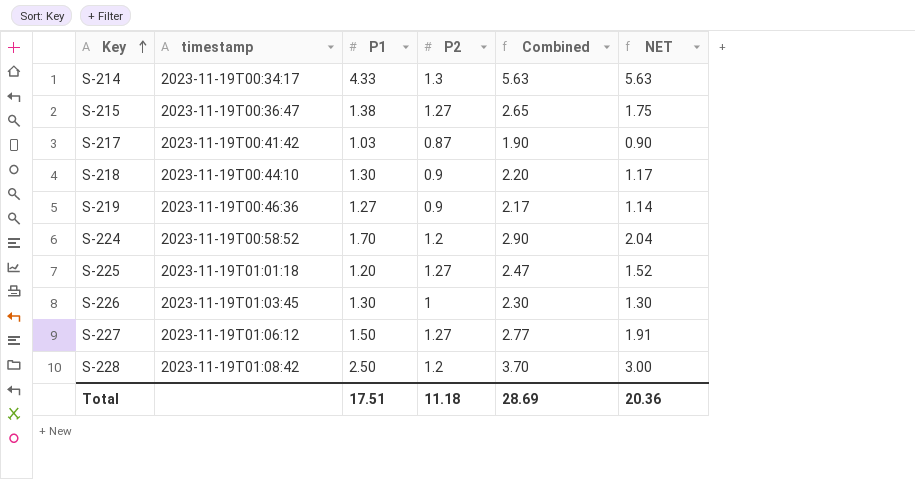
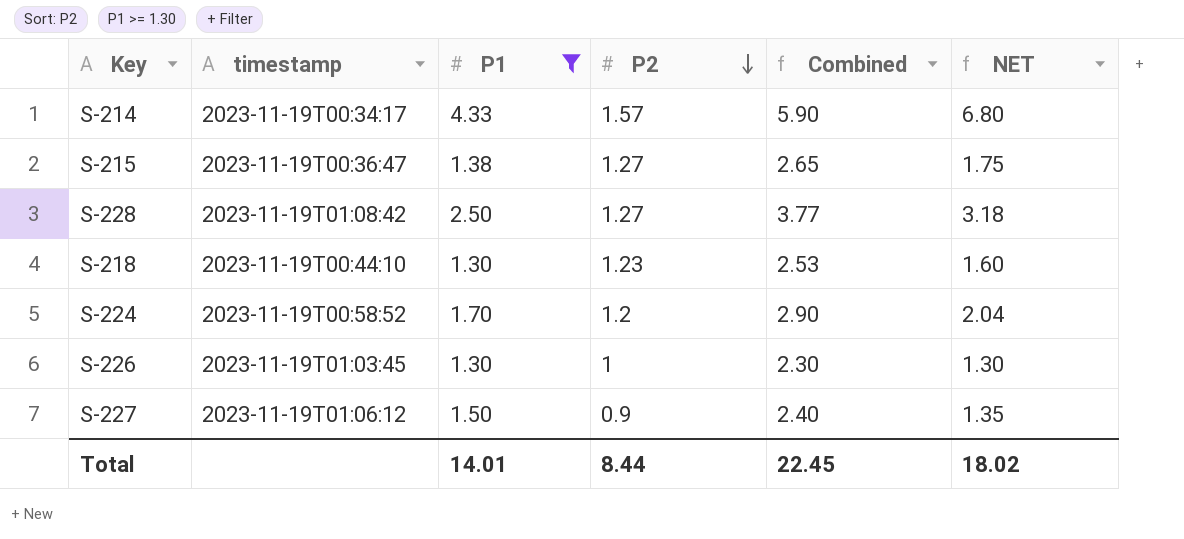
filter: none -> P1 >= 1.30
row order: Key ascending -> P2 descending
S-214 | P2: 1.3 -> 1.57
S-214 | Combined: 5.63 -> 5.90
S-214 | NET: 5.63 -> 6.80
S-228 | P2: 1.2 -> 1.27
S-228 | Combined: 3.70 -> 3.77
S-228 | NET: 3.00 -> 3.18
S-218 | P2: 0.9 -> 1.23
S-218 | Combined: 2.20 -> 2.53
S-218 | NET: 1.17 -> 1.60
S-227 | P2: 1.27 -> 0.9
S-227 | Combined: 2.77 -> 2.40
S-227 | NET: 1.91 -> 1.35
Total | P1: 17.51 -> 14.01
Total | P2: 11.18 -> 8.44
Total | Combined: 28.69 -> 22.45
Total | NET: 20.36 -> 18.02

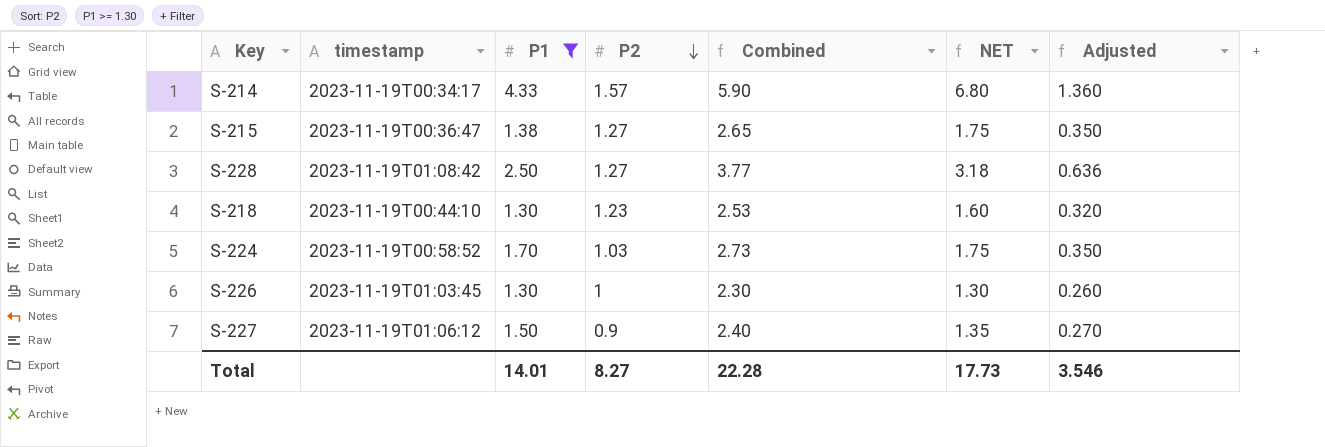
column Adjusted | formula: none -> [NET] * 0.2
S-224 | P2: 1.2 -> 1.03
S-224 | Combined: 2.90 -> 2.73
S-224 | NET: 2.04 -> 1.75
Total | P2: 8.44 -> 8.27
Total | Combined: 22.45 -> 22.28
Total | NET: 18.02 -> 17.73

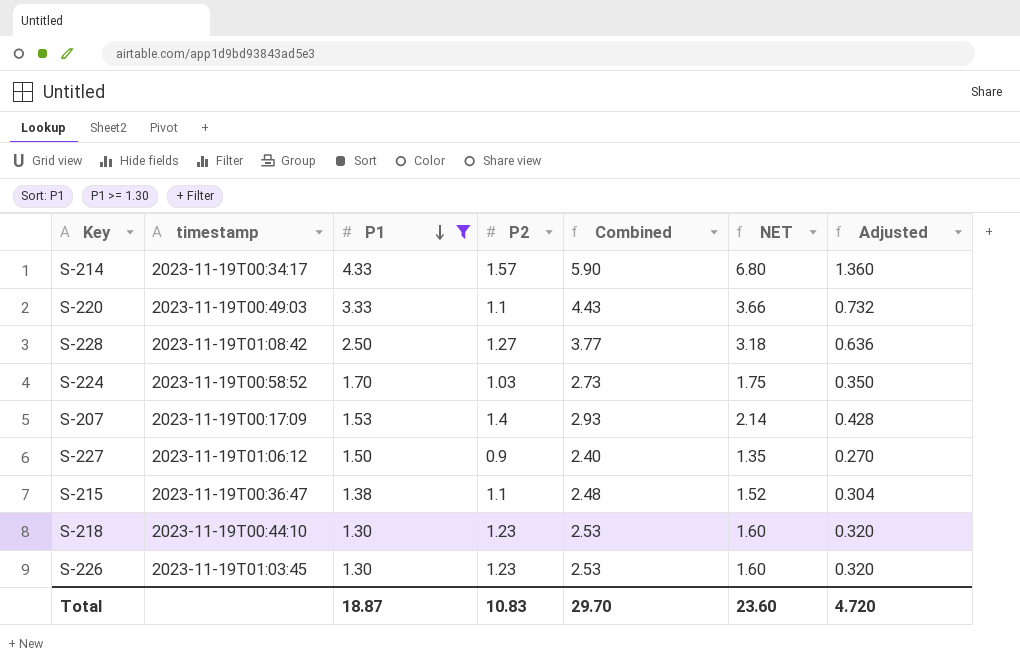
row order: P2 descending -> P1 descending
row S-220: none -> 2023-11-19T00:49:03 | 3.33 | 1.1 | 4.43 | 3.66 | 0.732
row S-207: none -> 2023-11-19T00:17:09 | 1.53 | 1.4 | 2.93 | 2.14 | 0.428
S-215 | P2: 1.27 -> 1.1
S-215 | Combined: 2.65 -> 2.48
S-215 | NET: 1.75 -> 1.52
S-215 | Adjusted: 0.350 -> 0.304
S-226 | P2: 1 -> 1.23
S-226 | Combined: 2.30 -> 2.53
S-226 | NET: 1.30 -> 1.60
S-226 | Adjusted: 0.260 -> 0.320
Total | P1: 14.01 -> 18.87
Total | P2: 8.27 -> 10.83
Total | Combined: 22.28 -> 29.70
Total | NET: 17.73 -> 23.60
Total | Adjusted: 3.546 -> 4.720

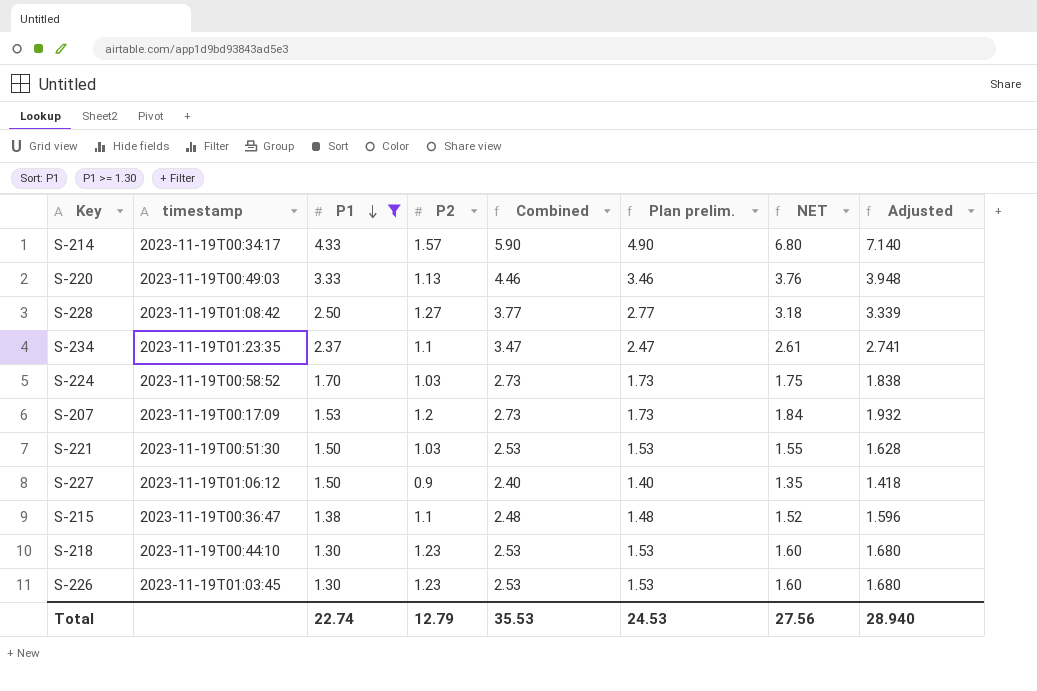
column Plan prelim. | formula: none -> [Combined] - 1
column Adjusted | formula: [NET] * 0.2 -> [NET] * 1.05
S-220 | P2: 1.1 -> 1.13
S-220 | Combined: 4.43 -> 4.46
S-220 | NET: 3.66 -> 3.76
row S-234: none -> 2023-11-19T01:23:35 | 2.37 | 1.1 | 3.47 | 2.47 | 2.61 | 2.741
S-207 | P2: 1.4 -> 1.2
S-207 | Combined: 2.93 -> 2.73
S-207 | NET: 2.14 -> 1.84
row S-221: none -> 2023-11-19T00:51:30 | 1.50 | 1.03 | 2.53 | 1.53 | 1.55 | 1.628
Total | P1: 18.87 -> 22.74
Total | P2: 10.83 -> 12.79
Total | Combined: 29.70 -> 35.53
Total | NET: 23.60 -> 27.56
Total | Adjusted: 4.720 -> 28.940

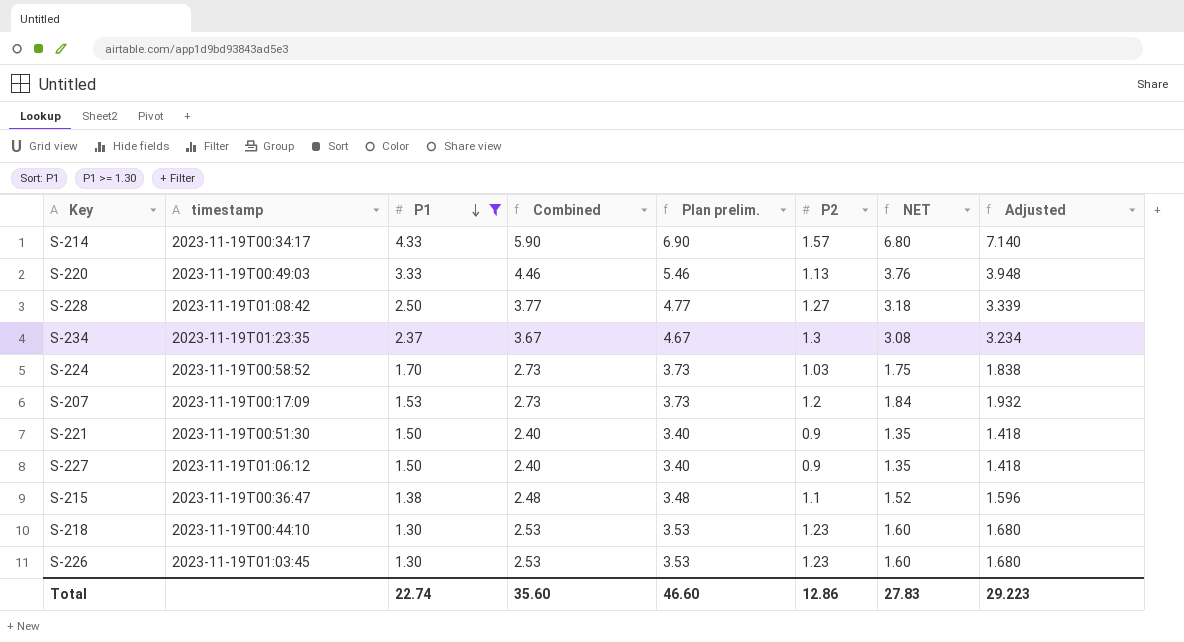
column Plan prelim. | formula: [Combined] - 1 -> [Combined] + 1
column P2 | position: 4 -> 6
S-234 | Combined: 3.47 -> 3.67
S-234 | P2: 1.1 -> 1.3
S-234 | NET: 2.61 -> 3.08
S-234 | Adjusted: 2.741 -> 3.234
S-221 | Combined: 2.53 -> 2.40
S-221 | P2: 1.03 -> 0.9
S-221 | NET: 1.55 -> 1.35
S-221 | Adjusted: 1.628 -> 1.418
Total | Combined: 35.53 -> 35.60
Total | Plan prelim.: 24.53 -> 46.60
Total | P2: 12.79 -> 12.86
Total | NET: 27.56 -> 27.83
Total | Adjusted: 28.940 -> 29.223

